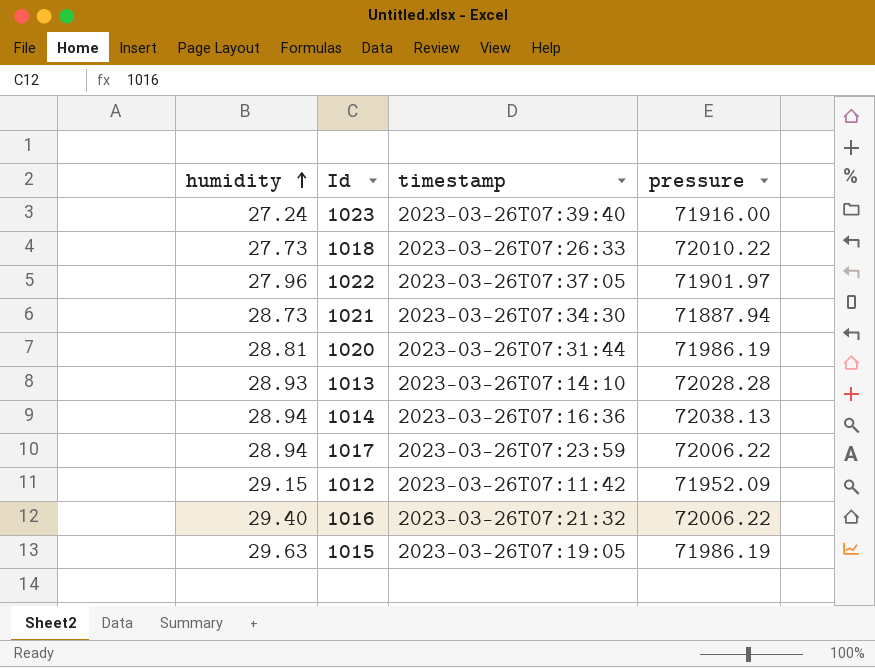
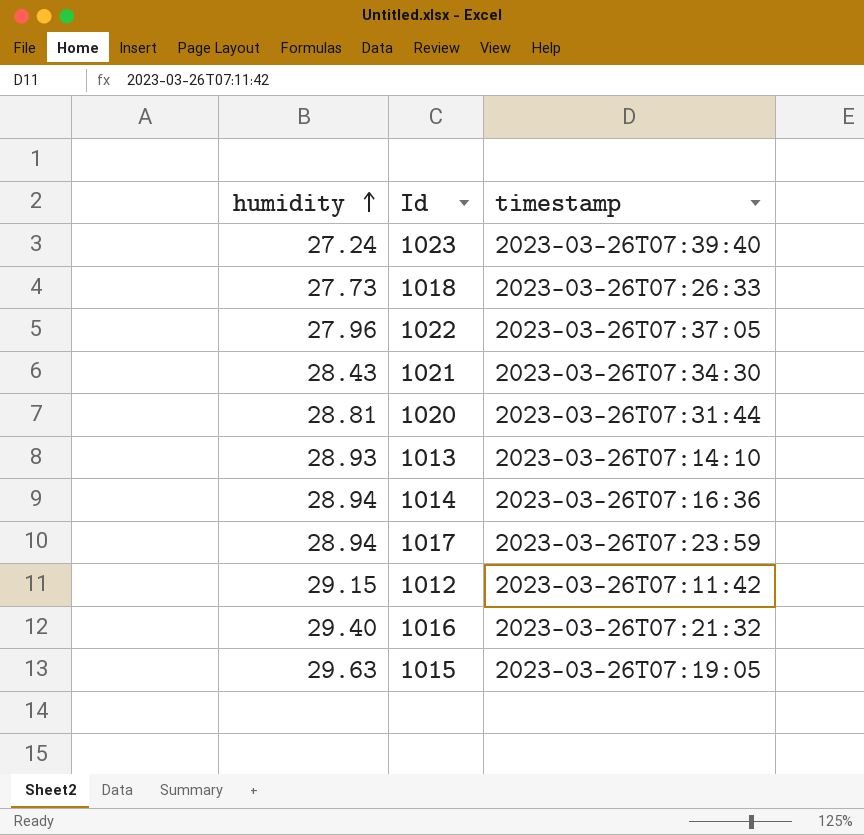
column pressure | position: 4 -> none
1021 | humidity: 28.73 -> 28.43

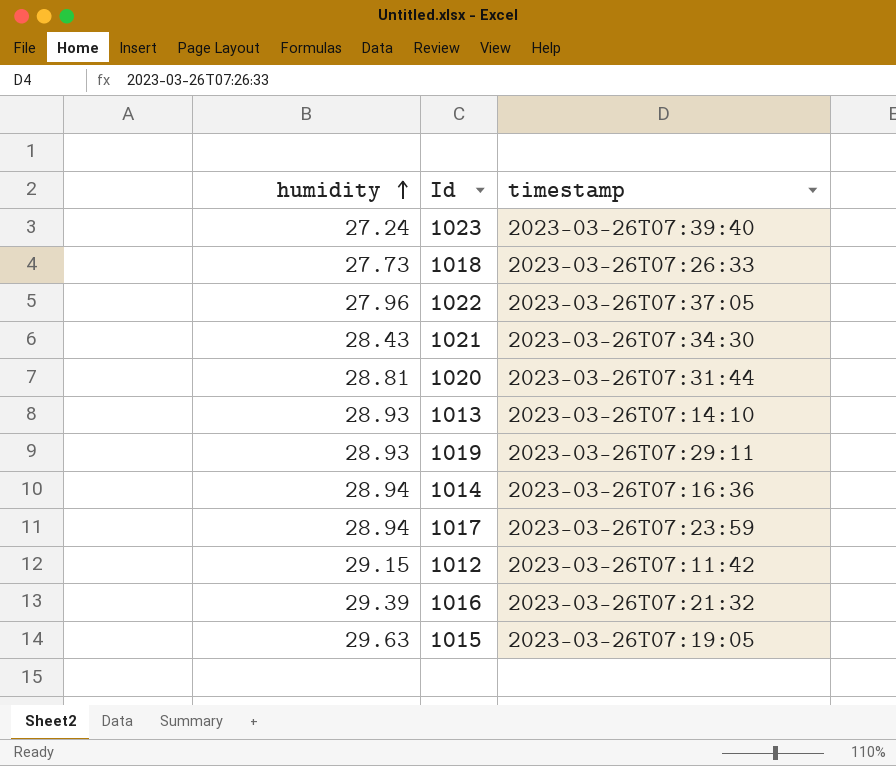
row 1019: none -> 28.93 | 2023-03-26T07:29:11
1016 | humidity: 29.40 -> 29.39

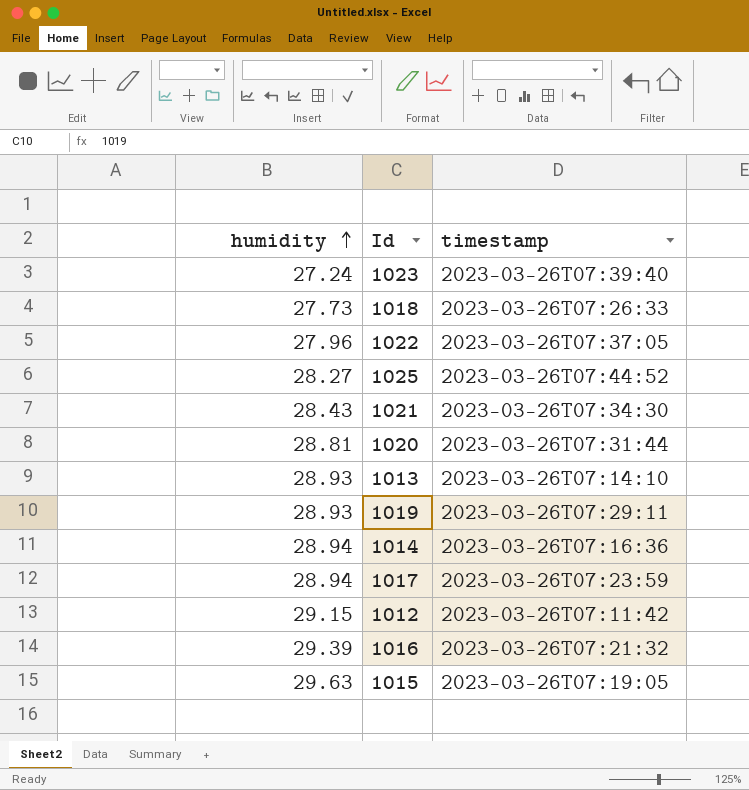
row 1025: none -> 28.27 | 2023-03-26T07:44:52

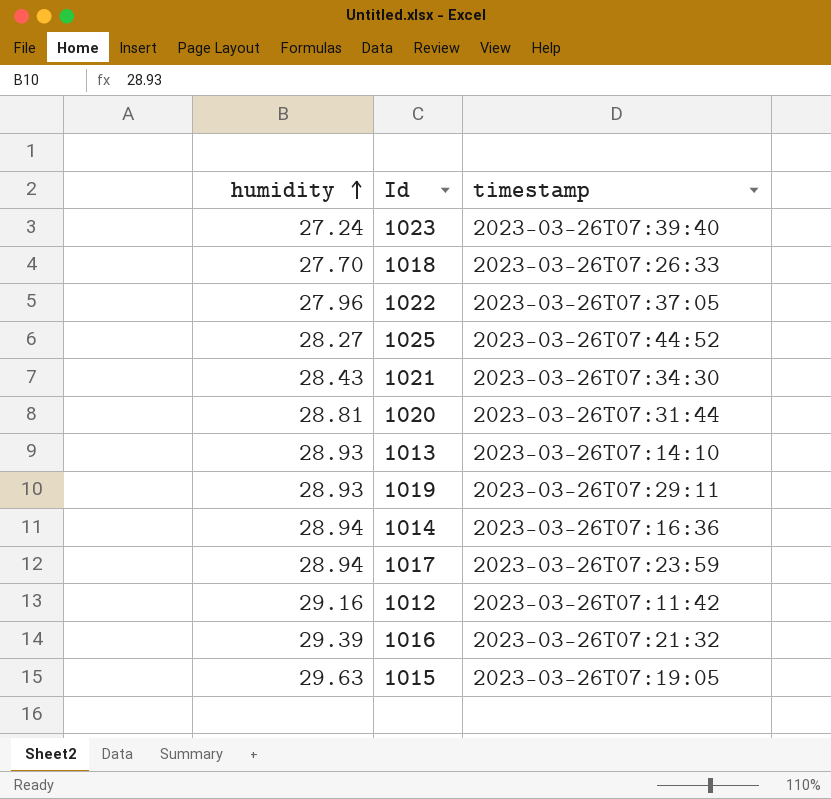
1018 | humidity: 27.73 -> 27.70
1012 | humidity: 29.15 -> 29.16

